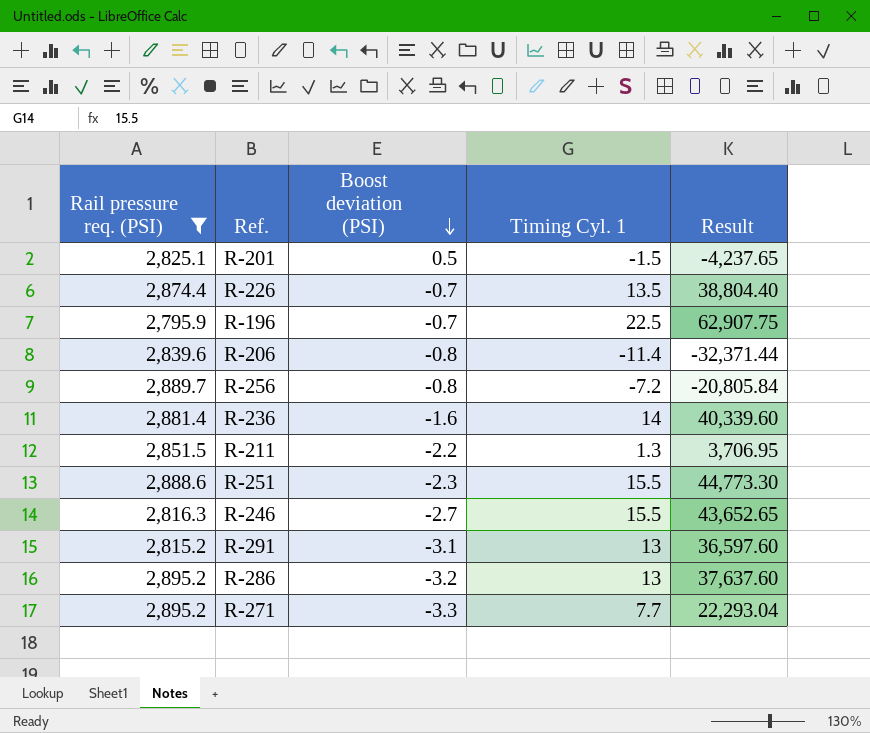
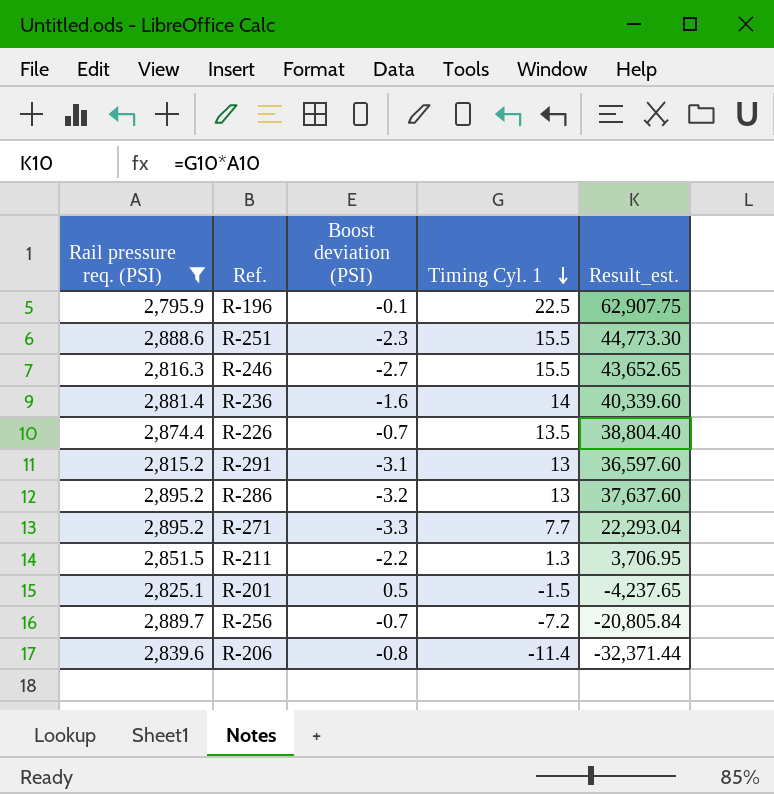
row order: Boost deviation (PSI) descending -> Timing Cyl. 1 descending
column name: Result -> Result_est.
R-196 | Boost deviation (PSI): -0.7 -> -0.1
R-256 | Boost deviation (PSI): -0.8 -> -0.7

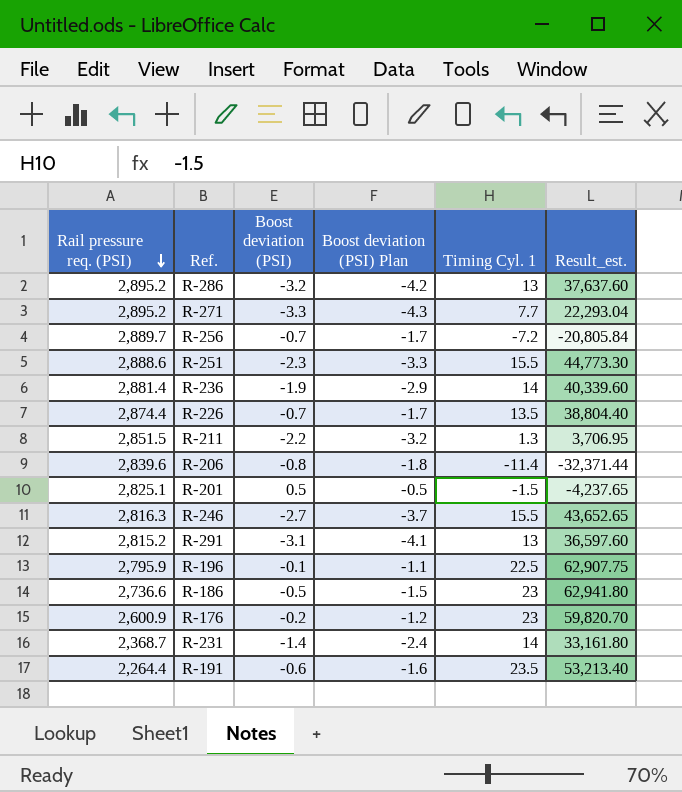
filter: Rail pressure req. (PSI) >= 2,795.9 -> none
row order: Timing Cyl. 1 descending -> Rail pressure req. (PSI) descending
column Boost deviation (PSI) Plan | formula: none -> [Boost deviation (PSI)] - 1
R-236 | Boost deviation (PSI): -1.6 -> -1.9

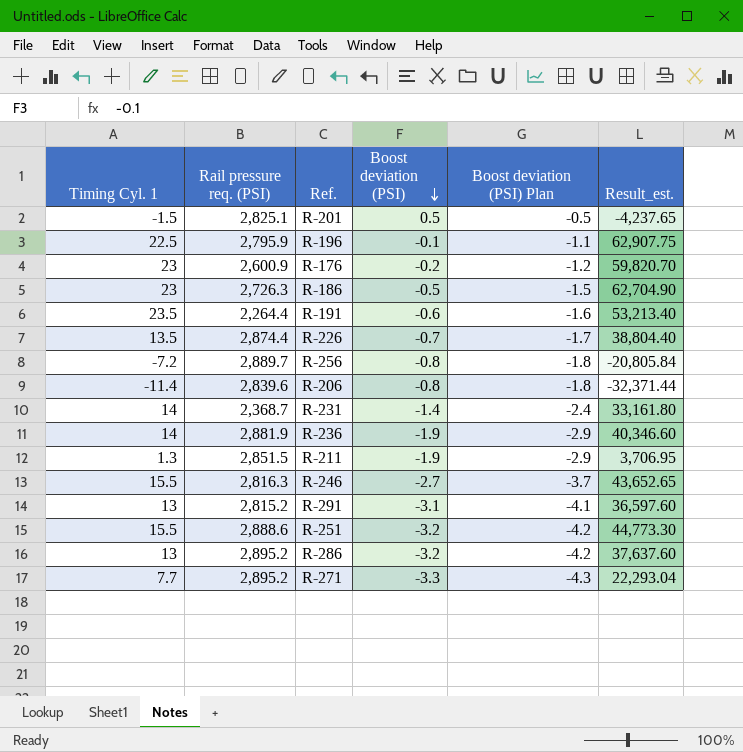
row order: Rail pressure req. (PSI) descending -> Boost deviation (PSI) descending
column Timing Cyl. 1 | position: 5 -> 1
R-186 | Rail pressure req. (PSI): 2,736.6 -> 2,726.3
R-186 | Result_est.: 62,941.80 -> 62,704.90
R-256 | Boost deviation (PSI): -0.7 -> -0.8
R-256 | Boost deviation (PSI) Plan: -1.7 -> -1.8
R-236 | Rail pressure req. (PSI): 2,881.4 -> 2,881.9
R-236 | Result_est.: 40,339.60 -> 40,346.60
R-211 | Boost deviation (PSI): -2.2 -> -1.9
R-211 | Boost deviation (PSI) Plan: -3.2 -> -2.9
R-251 | Boost deviation (PSI): -2.3 -> -3.2
R-251 | Boost deviation (PSI) Plan: -3.3 -> -4.2

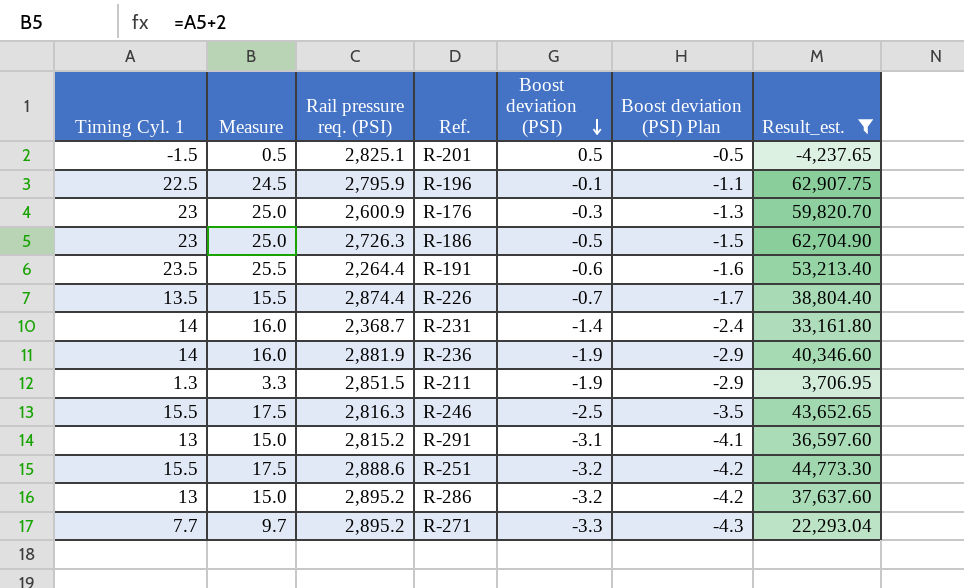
filter: none -> Result_est. >= -4,237.65
column Measure | formula: none -> [Timing Cyl. 1] + 2
R-176 | Boost deviation (PSI): -0.2 -> -0.3
R-176 | Boost deviation (PSI) Plan: -1.2 -> -1.3
R-246 | Boost deviation (PSI): -2.7 -> -2.5
R-246 | Boost deviation (PSI) Plan: -3.7 -> -3.5

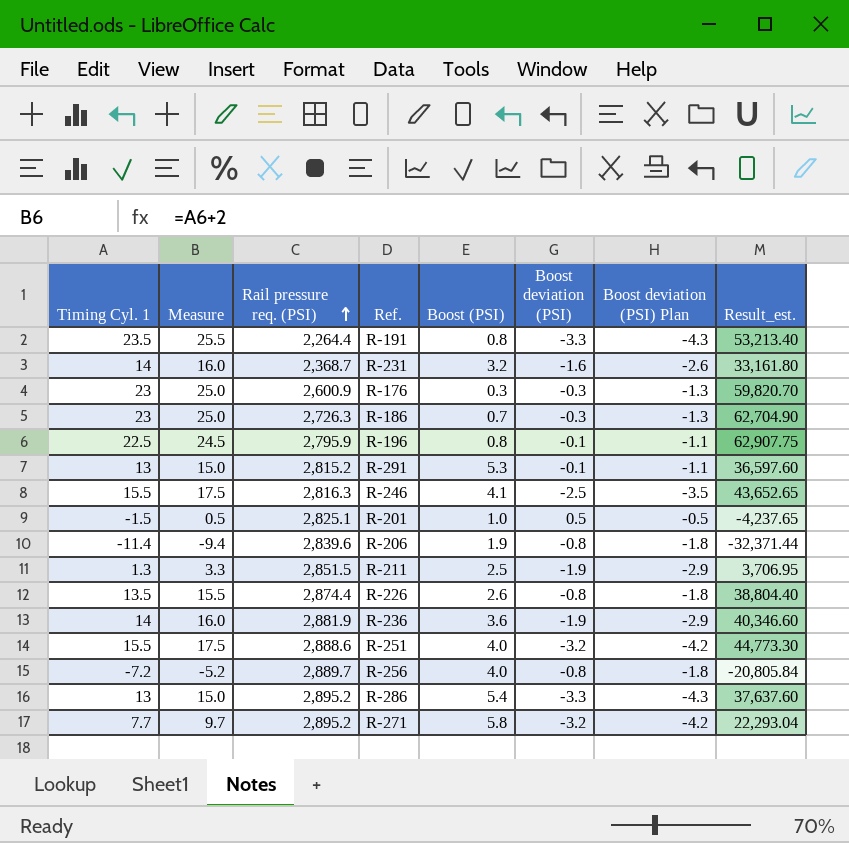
filter: Result_est. >= -4,237.65 -> none
row order: Boost deviation (PSI) descending -> Rail pressure req. (PSI) ascending
column Boost (PSI) | position: none -> 5
R-191 | Boost deviation (PSI): -0.6 -> -3.3
R-191 | Boost deviation (PSI) Plan: -1.6 -> -4.3
R-231 | Boost deviation (PSI): -1.4 -> -1.6
R-231 | Boost deviation (PSI) Plan: -2.4 -> -2.6
R-186 | Boost deviation (PSI): -0.5 -> -0.3
R-186 | Boost deviation (PSI) Plan: -1.5 -> -1.3
R-291 | Boost deviation (PSI): -3.1 -> -0.1
R-291 | Boost deviation (PSI) Plan: -4.1 -> -1.1
R-226 | Boost deviation (PSI): -0.7 -> -0.8
R-226 | Boost deviation (PSI) Plan: -1.7 -> -1.8
R-286 | Boost deviation (PSI): -3.2 -> -3.3
R-286 | Boost deviation (PSI) Plan: -4.2 -> -4.3
R-271 | Boost deviation (PSI): -3.3 -> -3.2
R-271 | Boost deviation (PSI) Plan: -4.3 -> -4.2

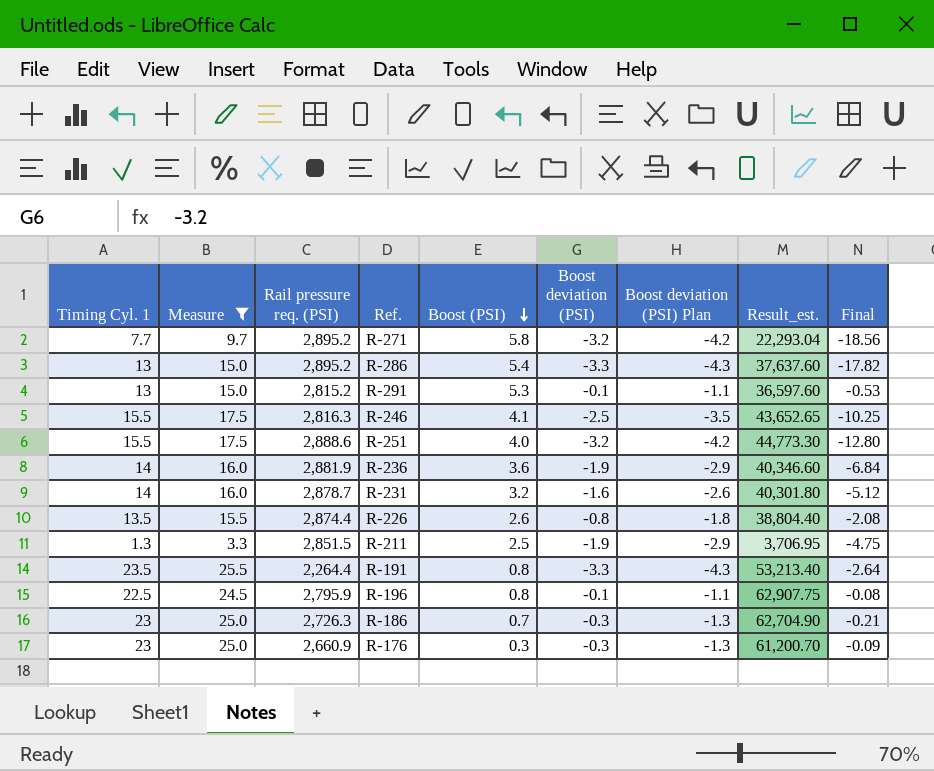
filter: none -> Measure >= 3.3
row order: Rail pressure req. (PSI) ascending -> Boost (PSI) descending
column Final | formula: none -> [Boost (PSI)] * [Boost deviation (PSI)]
R-231 | Rail pressure req. (PSI): 2,368.7 -> 2,878.7
R-231 | Result_est.: 33,161.80 -> 40,301.80
R-176 | Rail pressure req. (PSI): 2,600.9 -> 2,660.9
R-176 | Result_est.: 59,820.70 -> 61,200.70

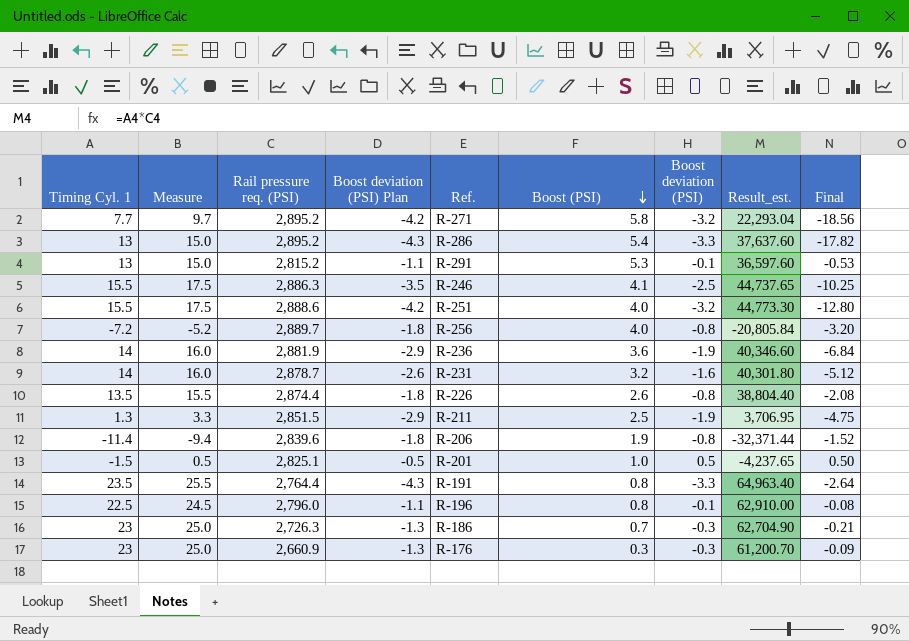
filter: Measure >= 3.3 -> none
column Boost deviation (PSI) Plan | position: 7 -> 4
R-246 | Rail pressure req. (PSI): 2,816.3 -> 2,886.3
R-246 | Result_est.: 43,652.65 -> 44,737.65
R-191 | Rail pressure req. (PSI): 2,264.4 -> 2,764.4
R-191 | Result_est.: 53,213.40 -> 64,963.40
R-196 | Rail pressure req. (PSI): 2,795.9 -> 2,796.0
R-196 | Result_est.: 62,907.75 -> 62,910.00

